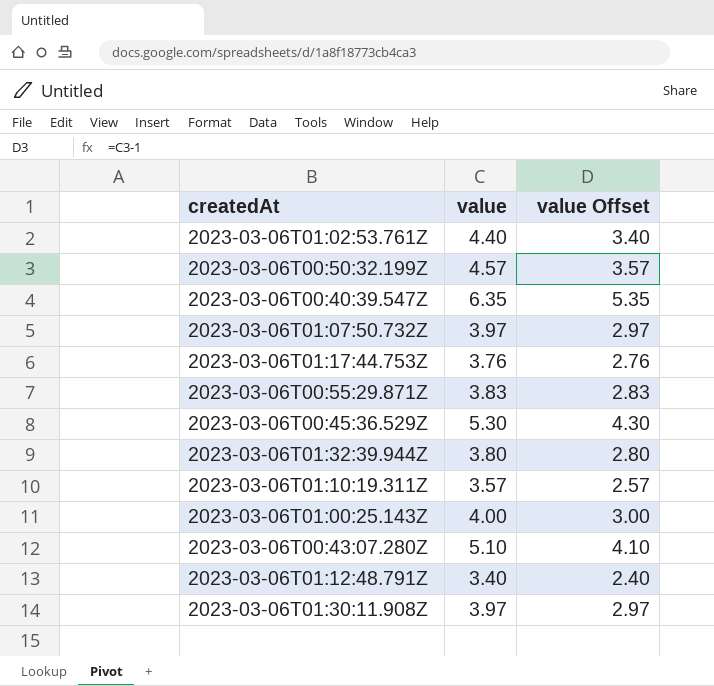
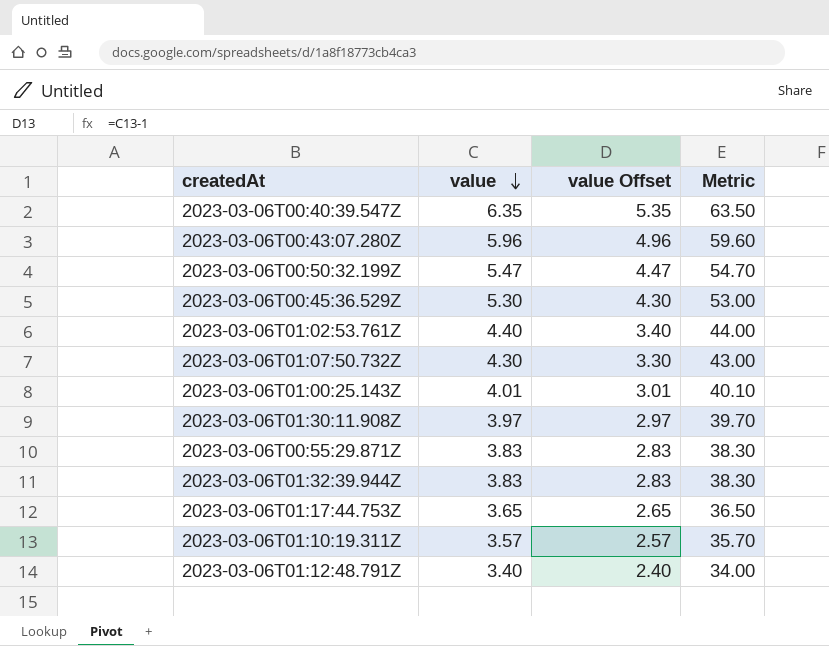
row order: none -> value descending
column Metric | formula: none -> [value] * 10
2023-03-06T00:43:07.280Z | value: 5.10 -> 5.96
2023-03-06T00:43:07.280Z | value Offset: 4.10 -> 4.96
2023-03-06T00:50:32.199Z | value: 4.57 -> 5.47
2023-03-06T00:50:32.199Z | value Offset: 3.57 -> 4.47
2023-03-06T01:07:50.732Z | value: 3.97 -> 4.30
2023-03-06T01:07:50.732Z | value Offset: 2.97 -> 3.30
2023-03-06T01:00:25.143Z | value: 4.00 -> 4.01
2023-03-06T01:00:25.143Z | value Offset: 3.00 -> 3.01
2023-03-06T01:32:39.944Z | value: 3.80 -> 3.83
2023-03-06T01:32:39.944Z | value Offset: 2.80 -> 2.83
2023-03-06T01:17:44.753Z | value: 3.76 -> 3.65
2023-03-06T01:17:44.753Z | value Offset: 2.76 -> 2.65

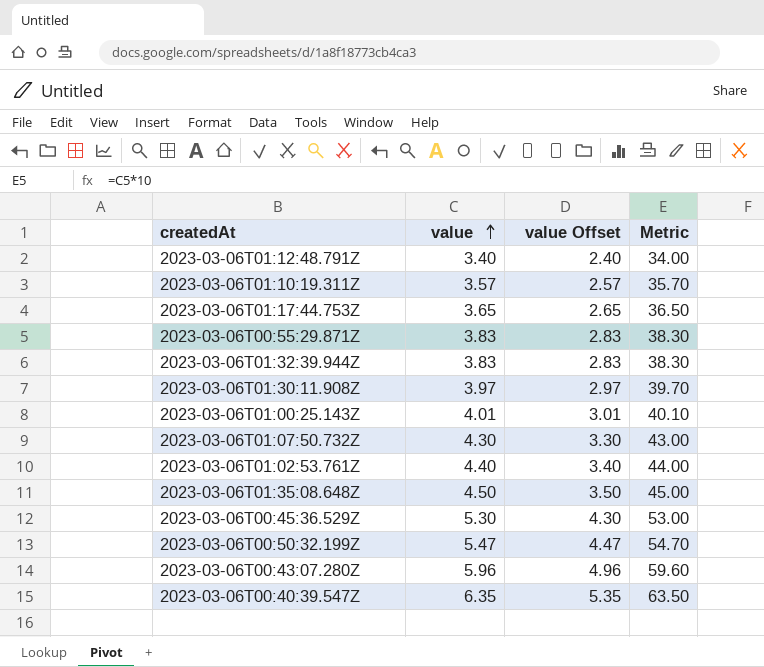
row order: value descending -> value ascending
row 2023-03-06T01:35:08.648Z: none -> 4.50 | 3.50 | 45.00

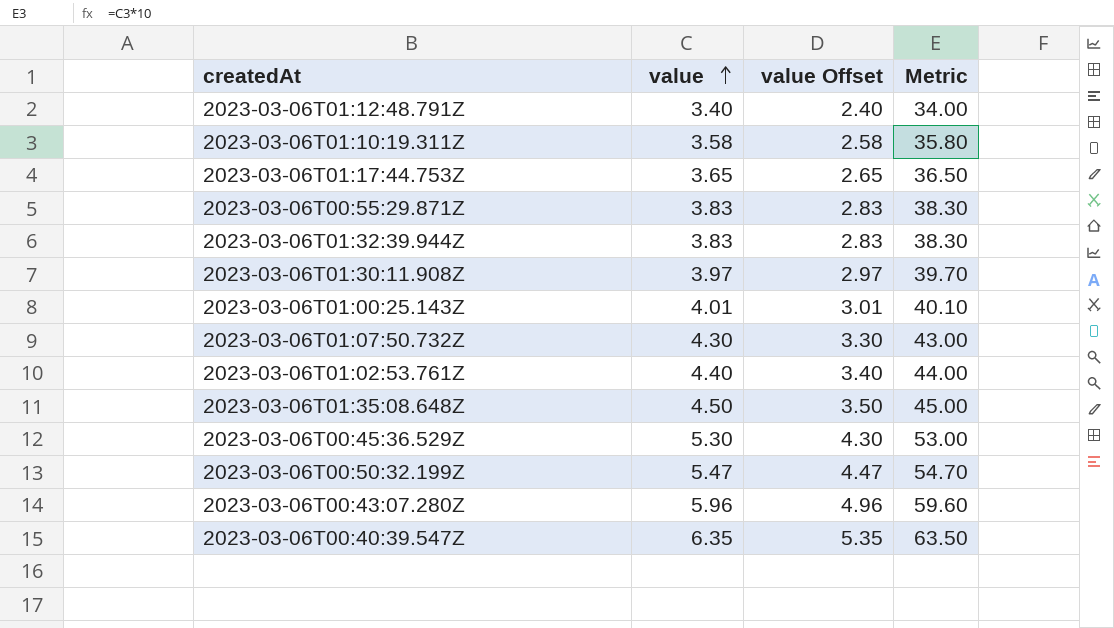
2023-03-06T01:10:19.311Z | value: 3.57 -> 3.58
2023-03-06T01:10:19.311Z | value Offset: 2.57 -> 2.58
2023-03-06T01:10:19.311Z | Metric: 35.70 -> 35.80

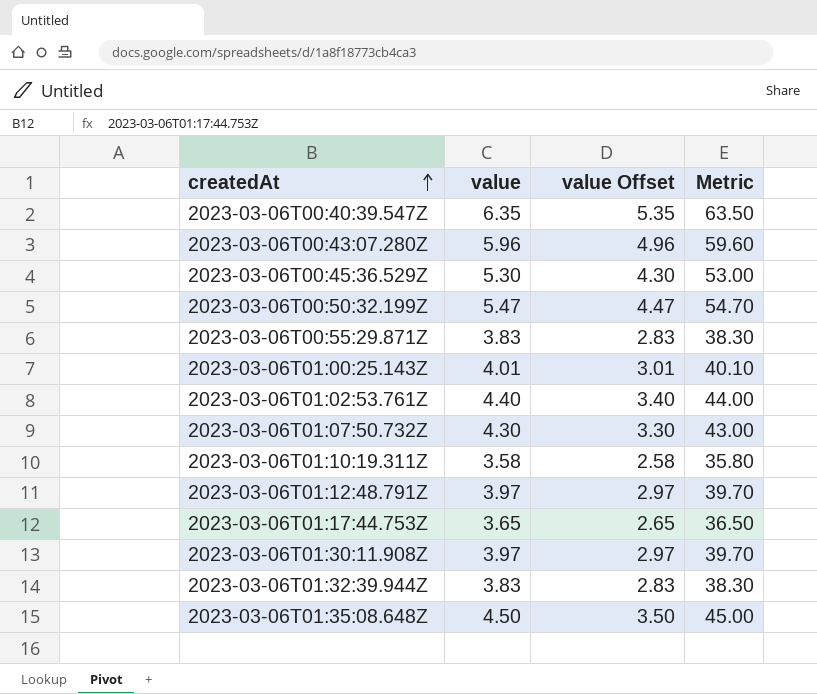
row order: value ascending -> createdAt ascending
2023-03-06T01:12:48.791Z | value: 3.40 -> 3.97
2023-03-06T01:12:48.791Z | value Offset: 2.40 -> 2.97
2023-03-06T01:12:48.791Z | Metric: 34.00 -> 39.70

